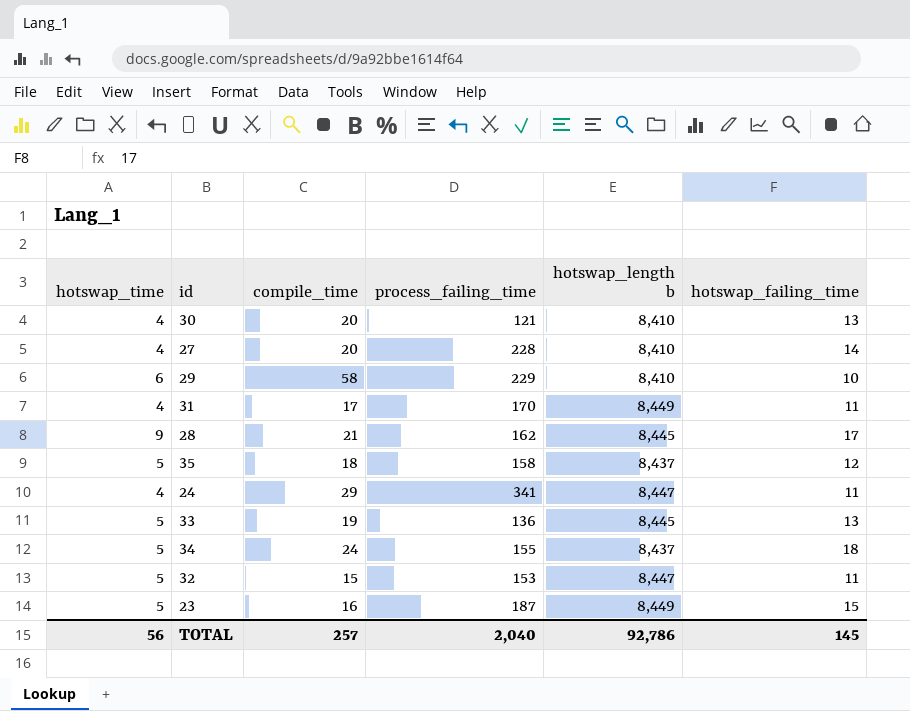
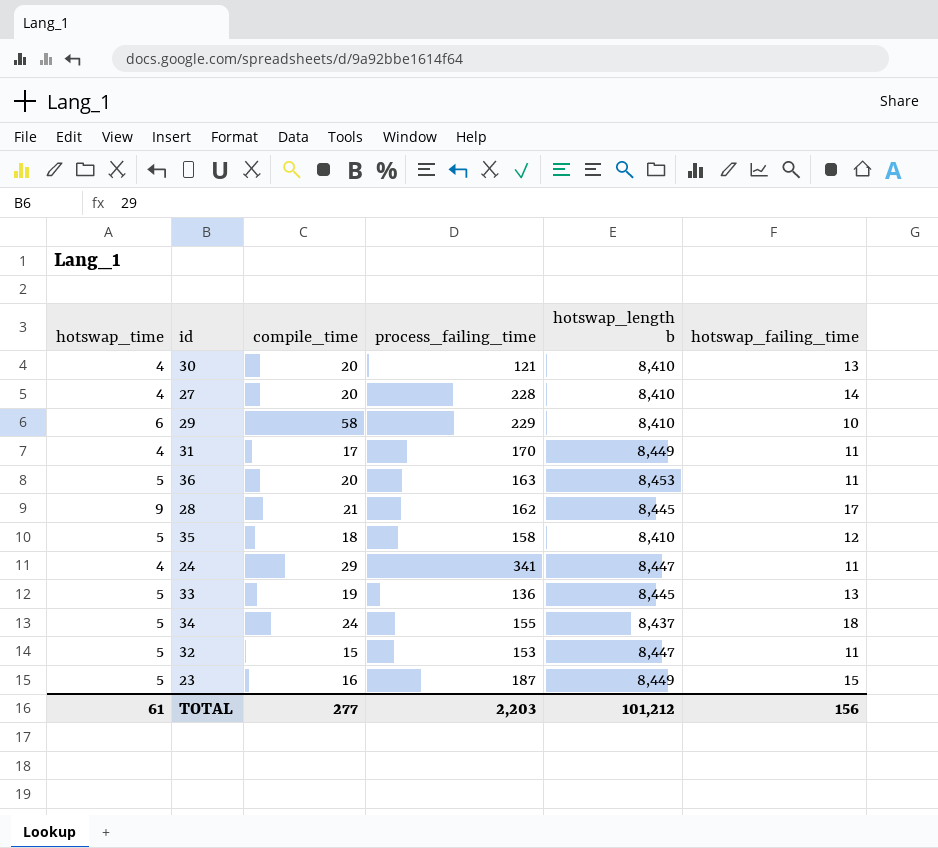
row 36: none -> 5 | 20 | 163 | 8,453 | 11
35 | hotswap_length b: 8,437 -> 8,410
TOTAL | hotswap_time: 56 -> 61
TOTAL | compile_time: 257 -> 277
TOTAL | process_failing_time: 2,040 -> 2,203
TOTAL | hotswap_length b: 92,786 -> 101,212
TOTAL | hotswap_failing_time: 145 -> 156

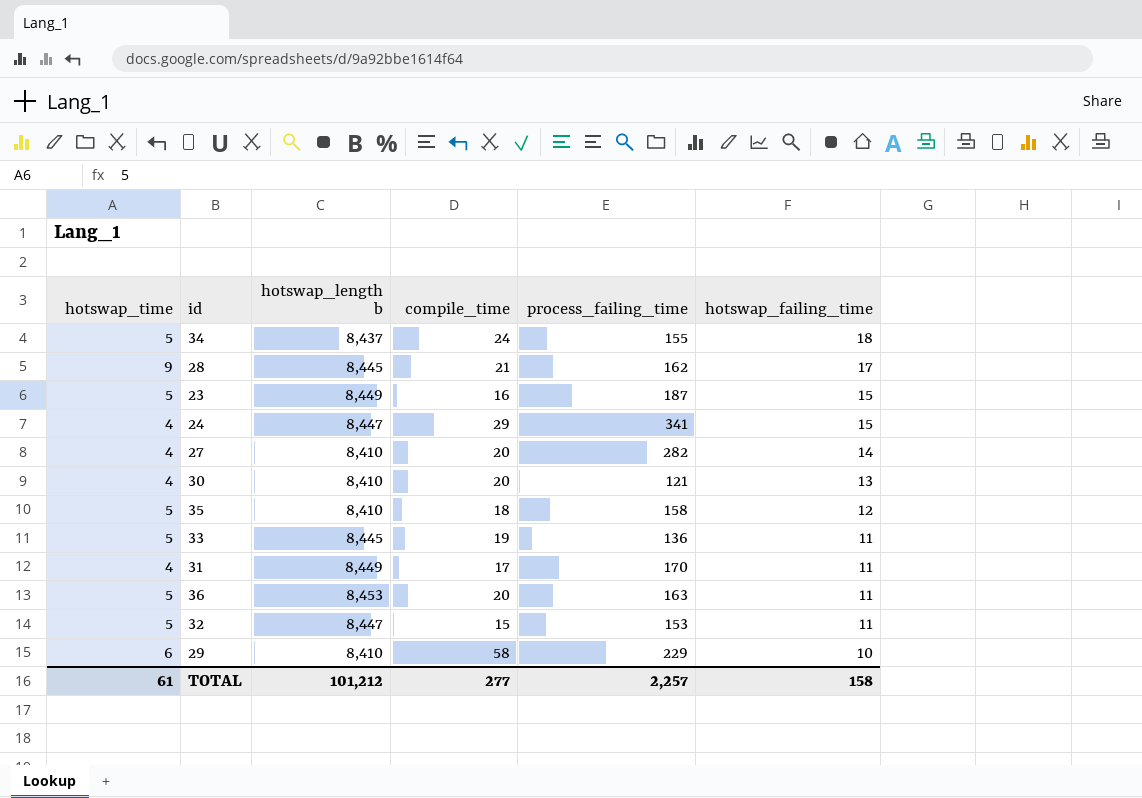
row order: none -> hotswap_failing_time descending
column hotswap_length b | position: 5 -> 3
24 | hotswap_failing_time: 11 -> 15
27 | process_failing_time: 228 -> 282
33 | hotswap_failing_time: 13 -> 11
TOTAL | process_failing_time: 2,203 -> 2,257
TOTAL | hotswap_failing_time: 156 -> 158

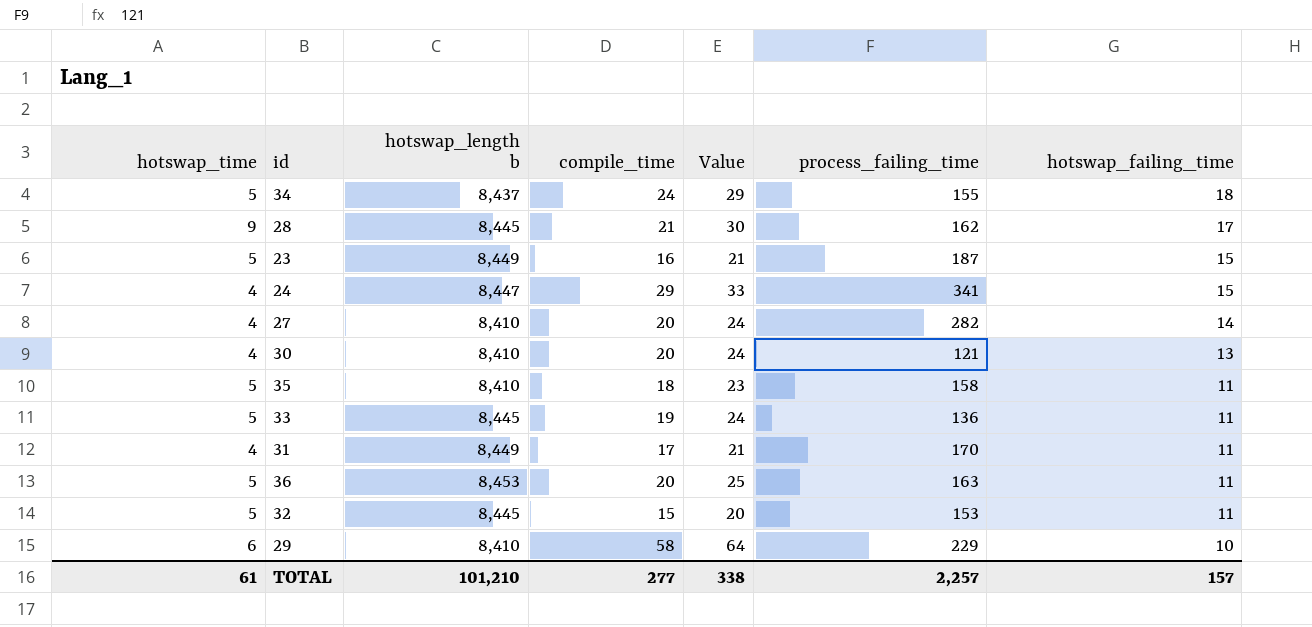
column Value | formula: none -> [hotswap_time] + [compile_time]
35 | hotswap_failing_time: 12 -> 11
32 | hotswap_length b: 8,447 -> 8,445
TOTAL | hotswap_length b: 101,212 -> 101,210
TOTAL | hotswap_failing_time: 158 -> 157

